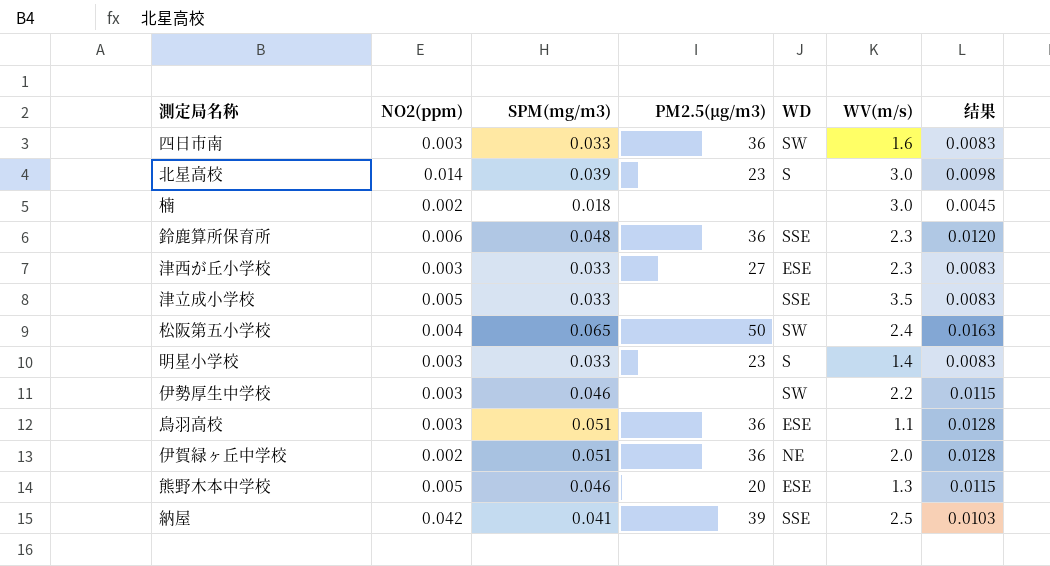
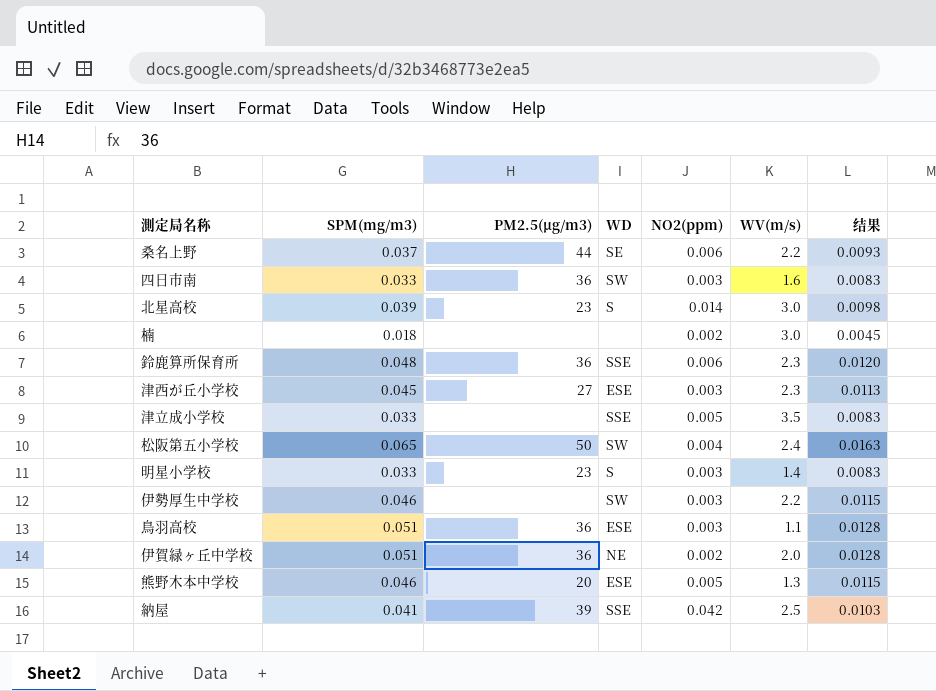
column NO2(ppm) | position: 2 -> 5
row 桑名上野: none -> 0.037 | 44 | SE | 0.006 | 2.2 | 0.0093
津西が丘小学校 | SPM(mg/m3): 0.033 -> 0.045
津西が丘小学校 | 结果: 0.0083 -> 0.0113

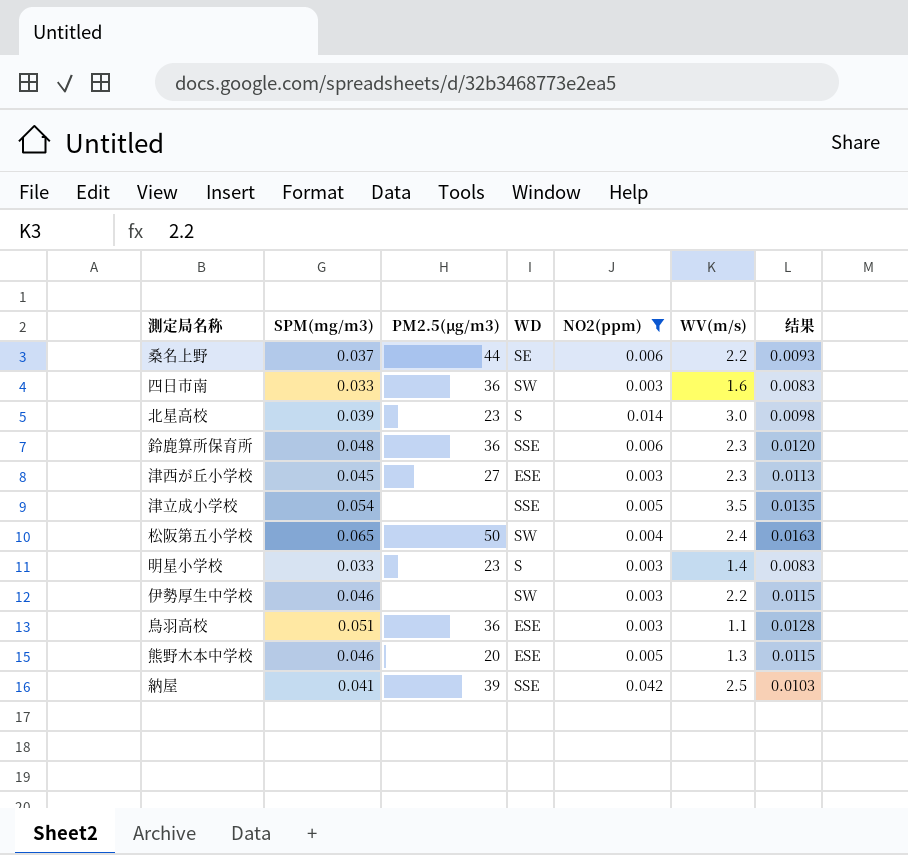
filter: none -> NO2(ppm) != 0.002
津立成小学校 | SPM(mg/m3): 0.033 -> 0.054
津立成小学校 | 结果: 0.0083 -> 0.0135

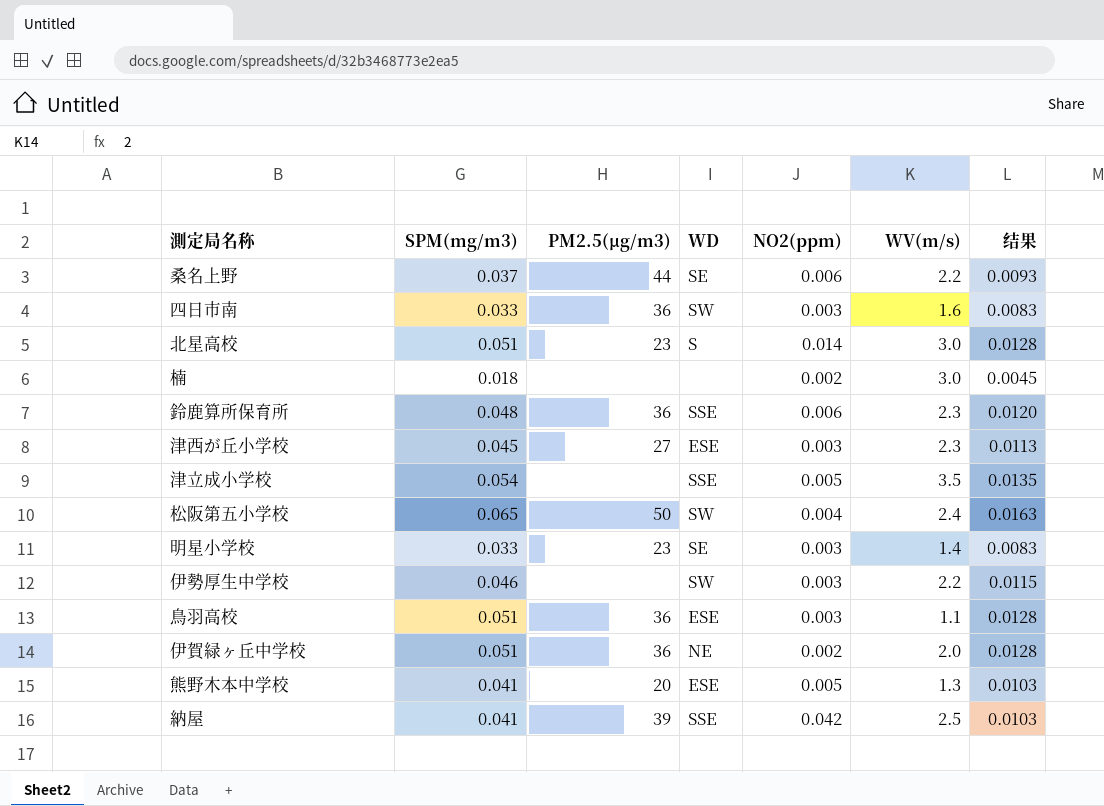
filter: NO2(ppm) != 0.002 -> none
北星高校 | SPM(mg/m3): 0.039 -> 0.051
北星高校 | 结果: 0.0098 -> 0.0128
明星小学校 | WD: S -> SE
熊野木本中学校 | SPM(mg/m3): 0.046 -> 0.041
熊野木本中学校 | 结果: 0.0115 -> 0.0103

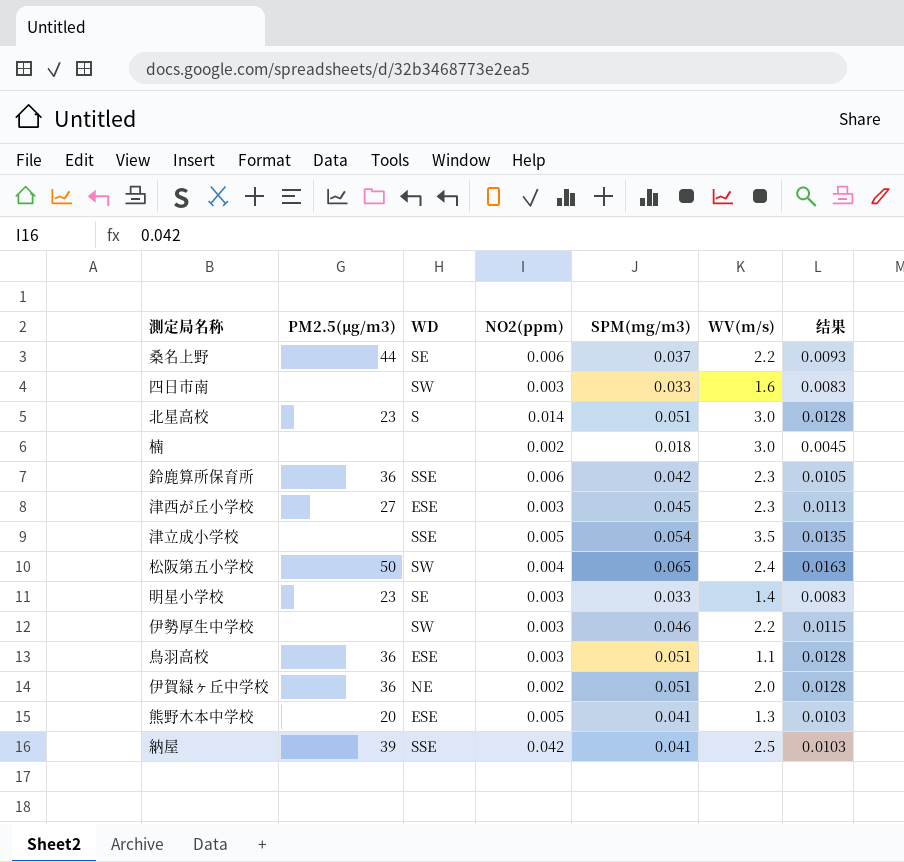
column SPM(mg/m3) | position: 2 -> 5
四日市南 | PM2.5(μg/m3): 36 -> none
鈴鹿算所保育所 | SPM(mg/m3): 0.048 -> 0.042
鈴鹿算所保育所 | 结果: 0.0120 -> 0.0105

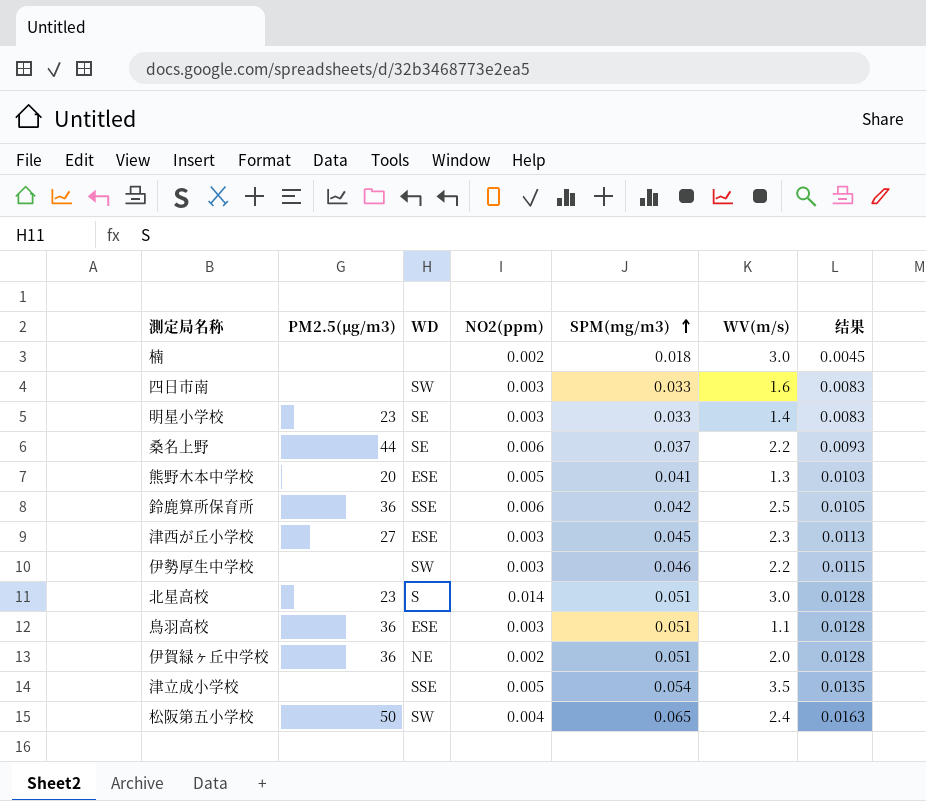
row order: none -> SPM(mg/m3) ascending
row 納屋: 39 | SSE | 0.042 | 0.041 | 2.5 | 0.0103 -> none
鈴鹿算所保育所 | WV(m/s): 2.3 -> 2.5

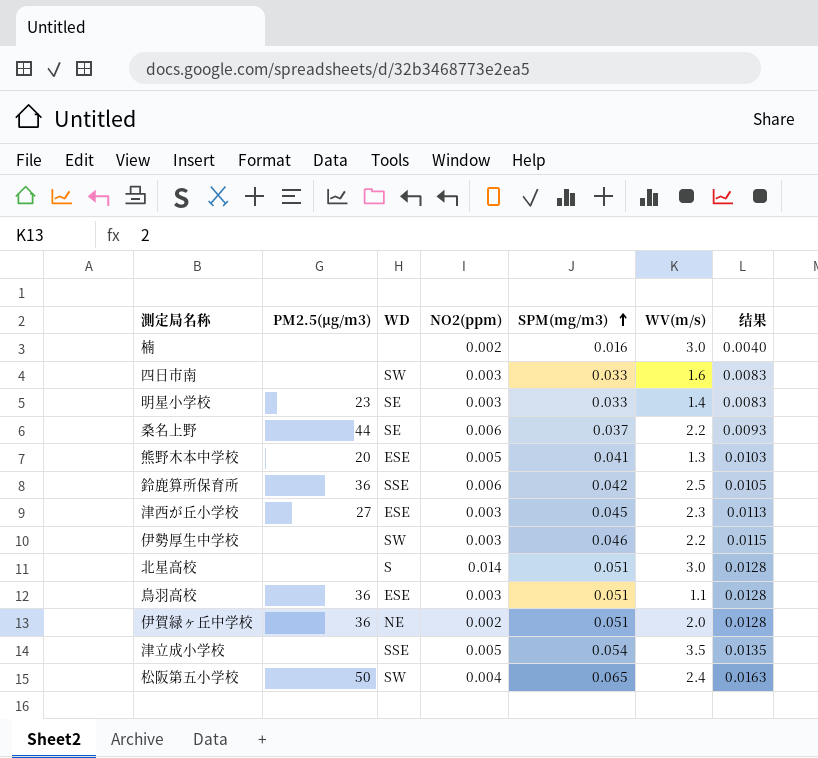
楠 | SPM(mg/m3): 0.018 -> 0.016
楠 | 结果: 0.0045 -> 0.0040
北星高校 | PM2.5(μg/m3): 23 -> none

